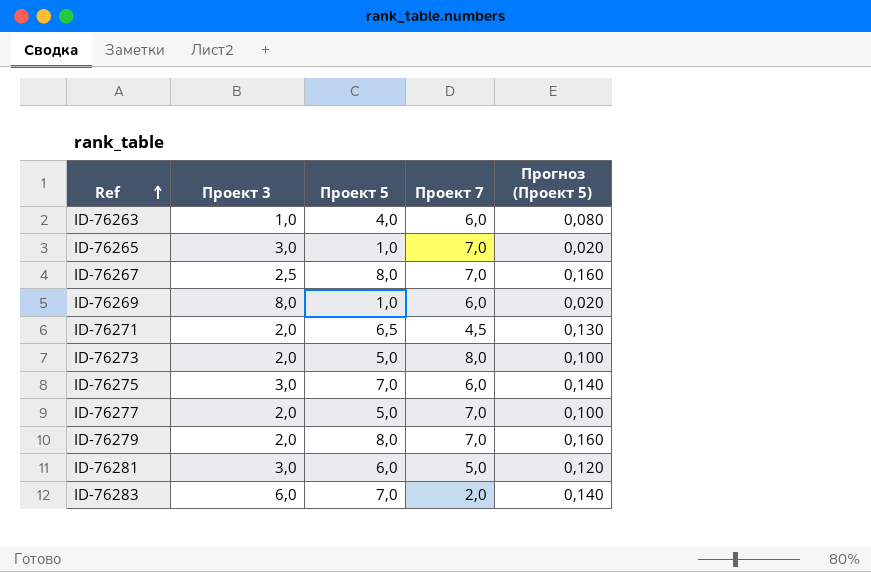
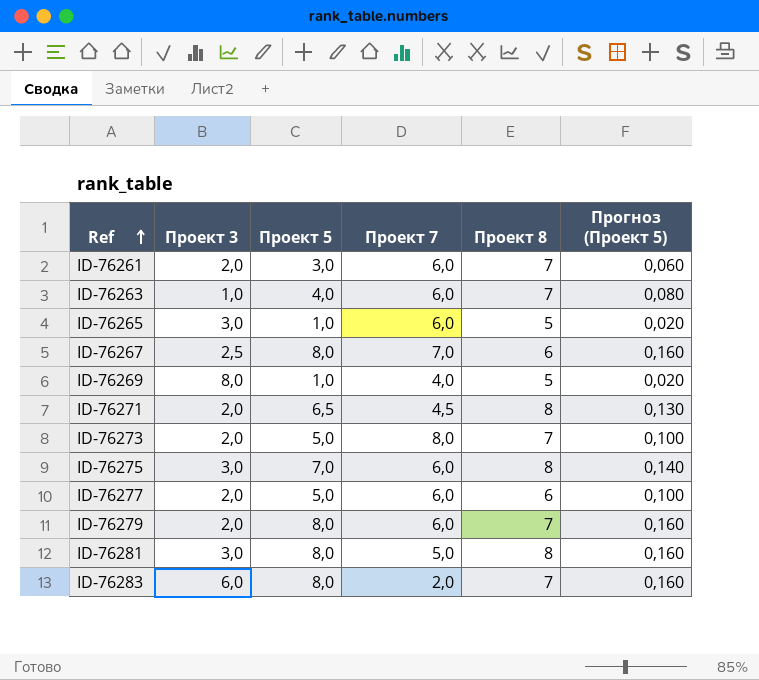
column Проект 8 | position: none -> 5
row ID-76261: none -> 2,0 | 3,0 | 6,0 | 7 | 0,060
ID-76265 | Проект 7: 7,0 -> 6,0
ID-76269 | Проект 7: 6,0 -> 4,0
ID-76277 | Проект 7: 7,0 -> 6,0
ID-76279 | Проект 7: 7,0 -> 6,0
ID-76281 | Проект 5: 6,0 -> 8,0
ID-76281 | Прогноз (Проект 5): 0,120 -> 0,160
ID-76283 | Проект 5: 7,0 -> 8,0
ID-76283 | Прогноз (Проект 5): 0,140 -> 0,160

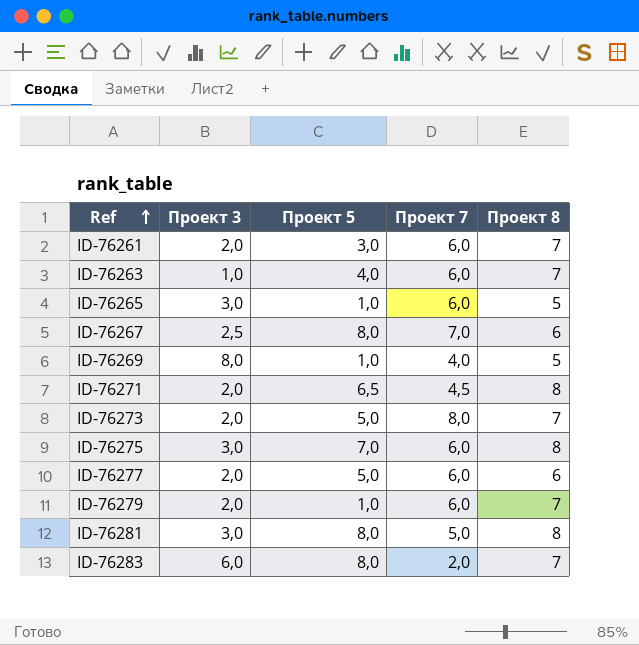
column Прогноз (Проект 5) | formula: [Проект 5] * 0,02 -> none
ID-76279 | Проект 5: 8,0 -> 1,0

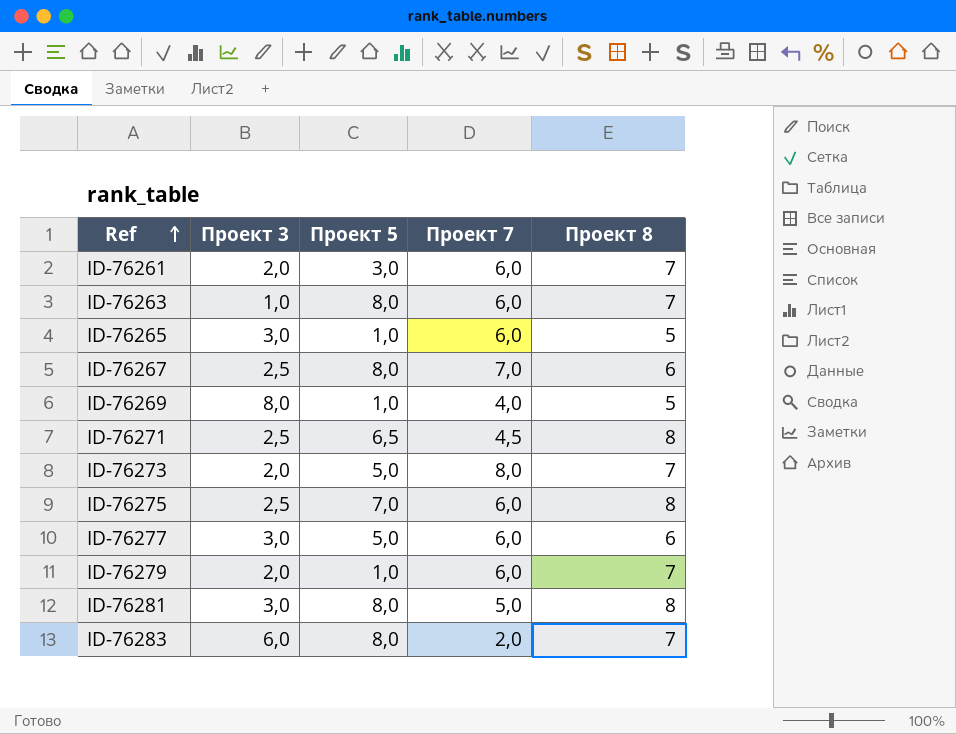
ID-76263 | Проект 5: 4,0 -> 8,0
ID-76271 | Проект 3: 2,0 -> 2,5
ID-76275 | Проект 3: 3,0 -> 2,5
ID-76277 | Проект 3: 2,0 -> 3,0

